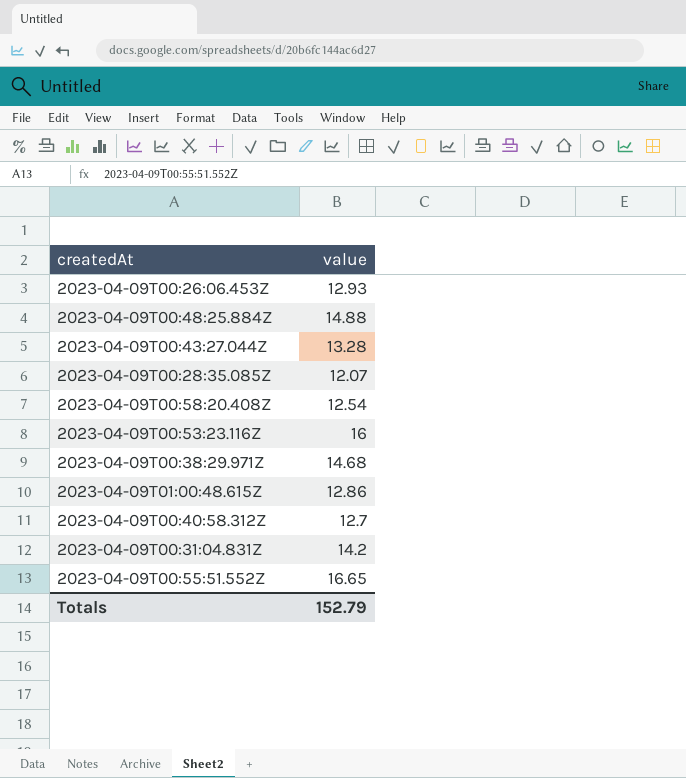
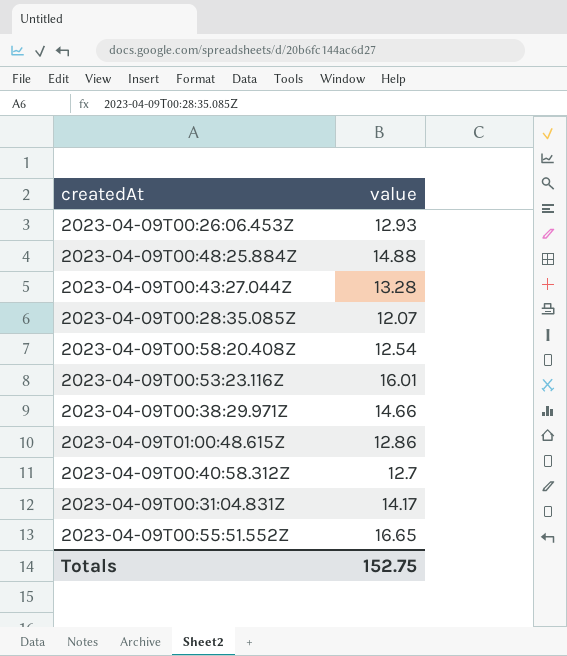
2023-04-09T00:53:23.116Z | value: 16 -> 16.01
2023-04-09T00:38:29.971Z | value: 14.68 -> 14.66
2023-04-09T00:31:04.831Z | value: 14.2 -> 14.17
Totals | value: 152.79 -> 152.75

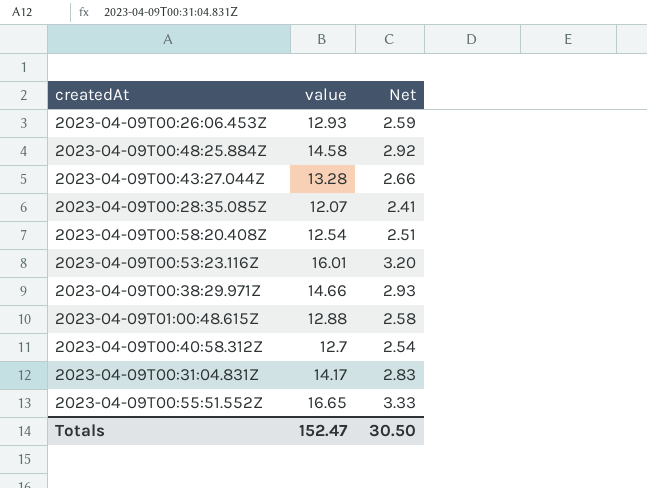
column Net | formula: none -> [value] * 0.2
2023-04-09T00:48:25.884Z | value: 14.88 -> 14.58
2023-04-09T01:00:48.615Z | value: 12.86 -> 12.88
Totals | value: 152.75 -> 152.47

